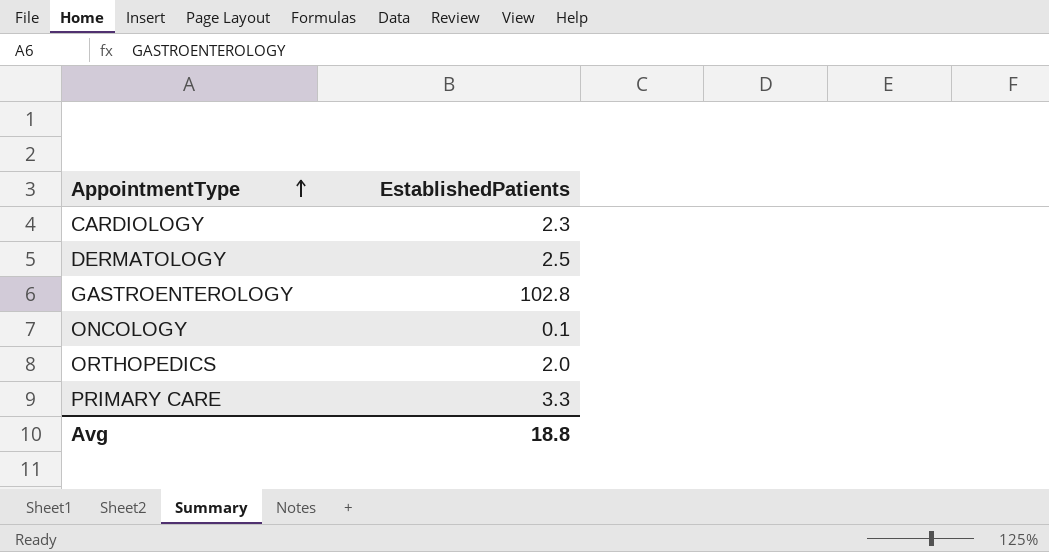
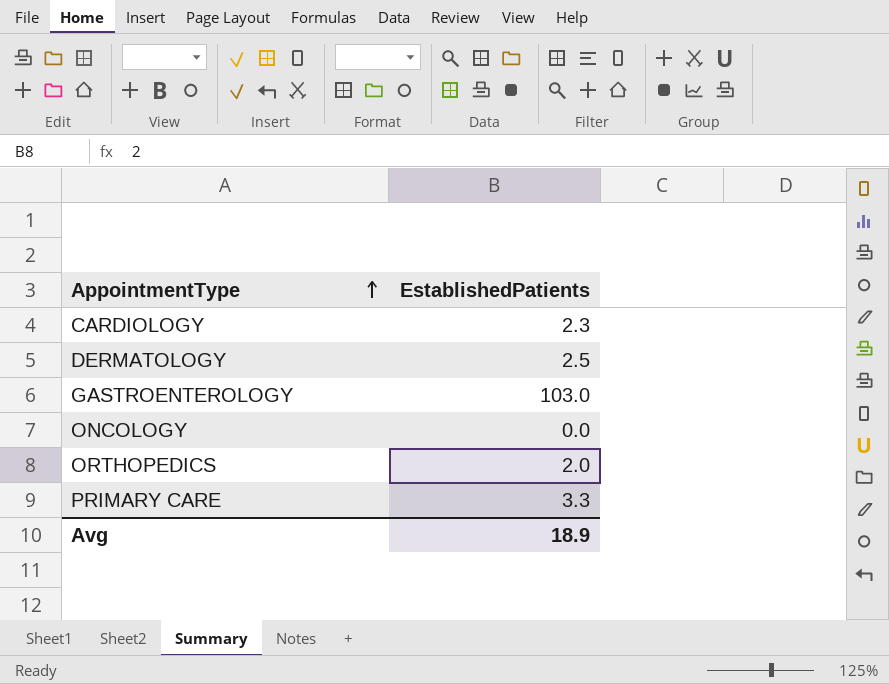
GASTROENTEROLOGY | EstablishedPatients: 102.8 -> 103.0
ONCOLOGY | EstablishedPatients: 0.1 -> 0.0
Avg | EstablishedPatients: 18.8 -> 18.9

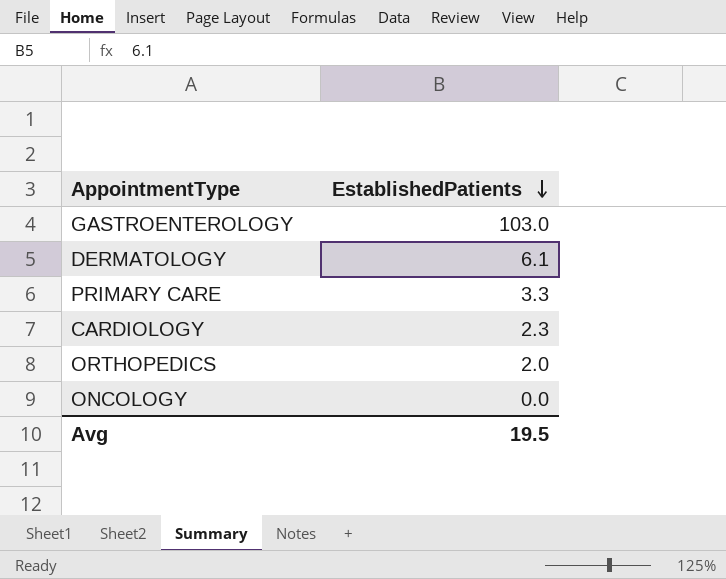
row order: AppointmentType ascending -> EstablishedPatients descending
DERMATOLOGY | EstablishedPatients: 2.5 -> 6.1
Avg | EstablishedPatients: 18.9 -> 19.5

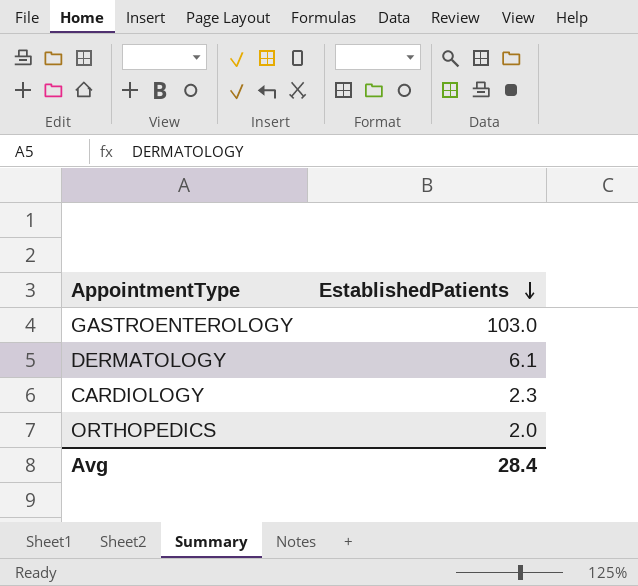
row PRIMARY CARE: 3.3 -> none
row ONCOLOGY: 0.0 -> none
Avg | EstablishedPatients: 19.5 -> 28.4

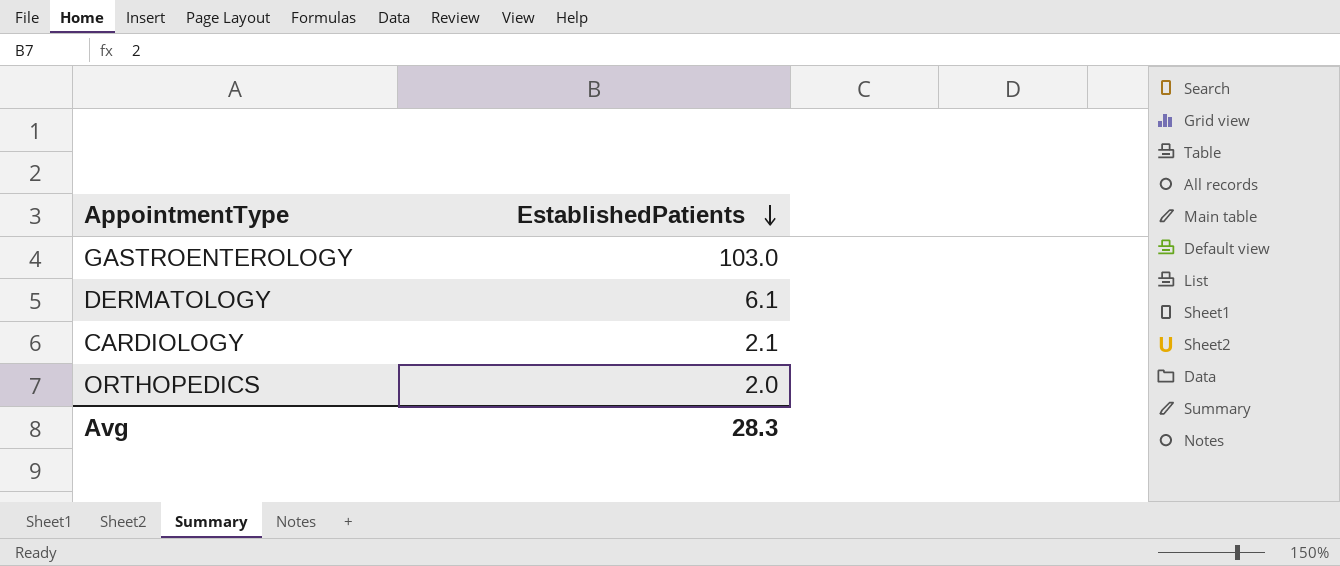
CARDIOLOGY | EstablishedPatients: 2.3 -> 2.1
Avg | EstablishedPatients: 28.4 -> 28.3

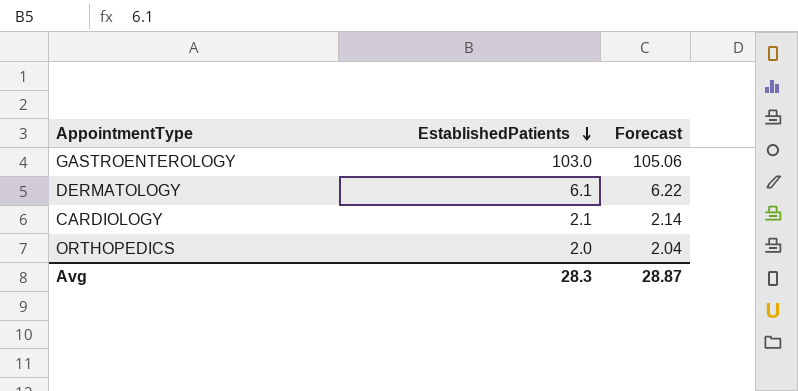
column Forecast | formula: none -> [EstablishedPatients] * 1.02

